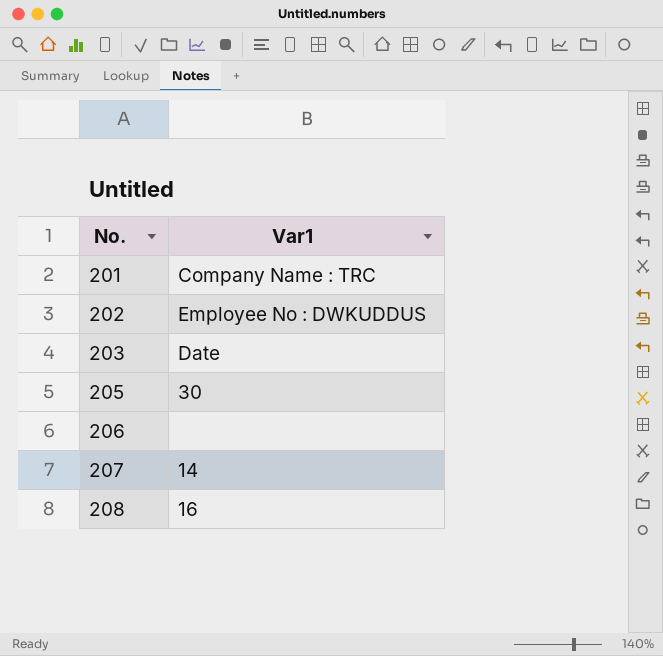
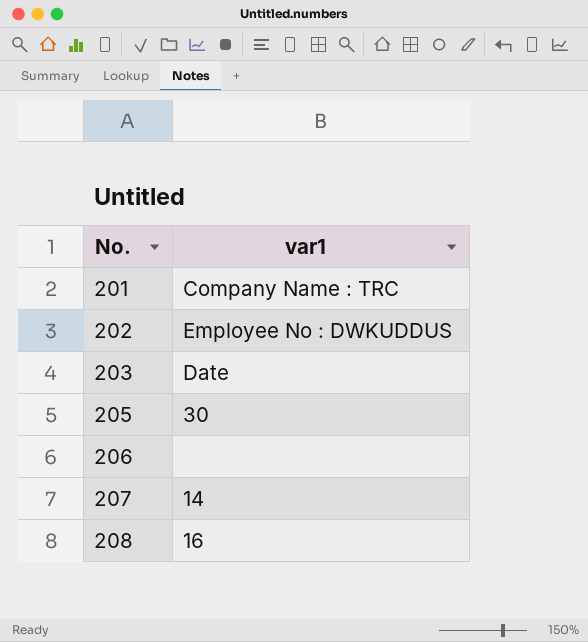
column name: Var1 -> var1

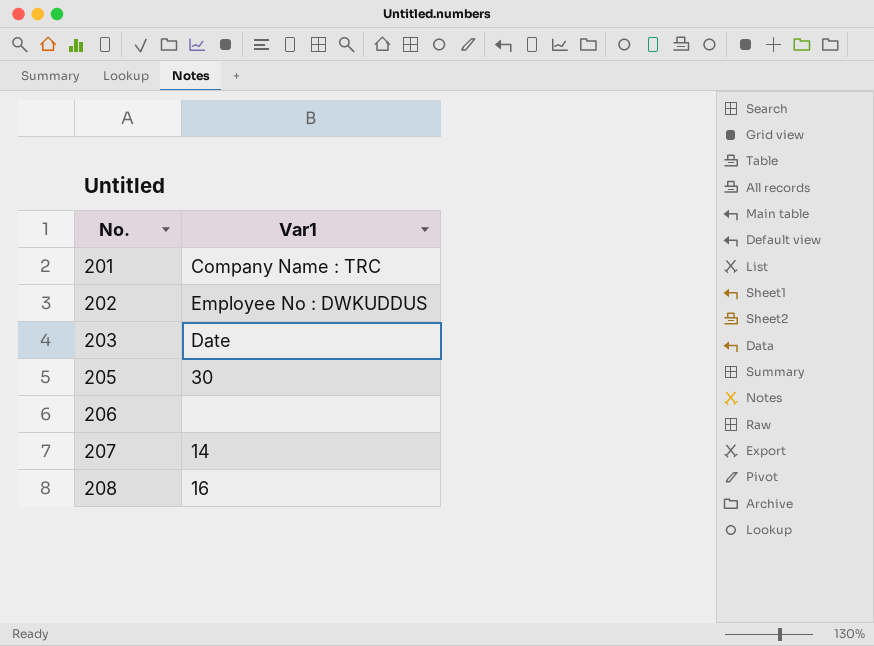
column name: var1 -> Var1

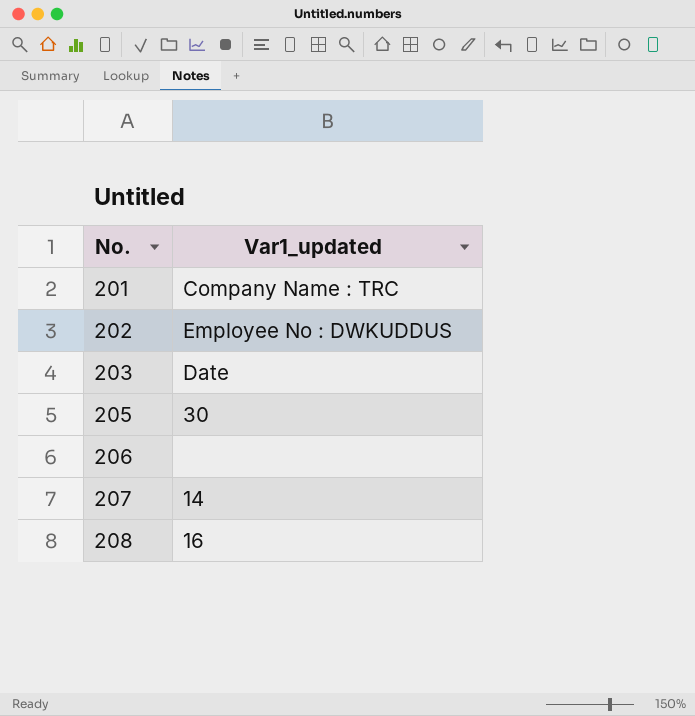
column name: Var1 -> Var1_updated

